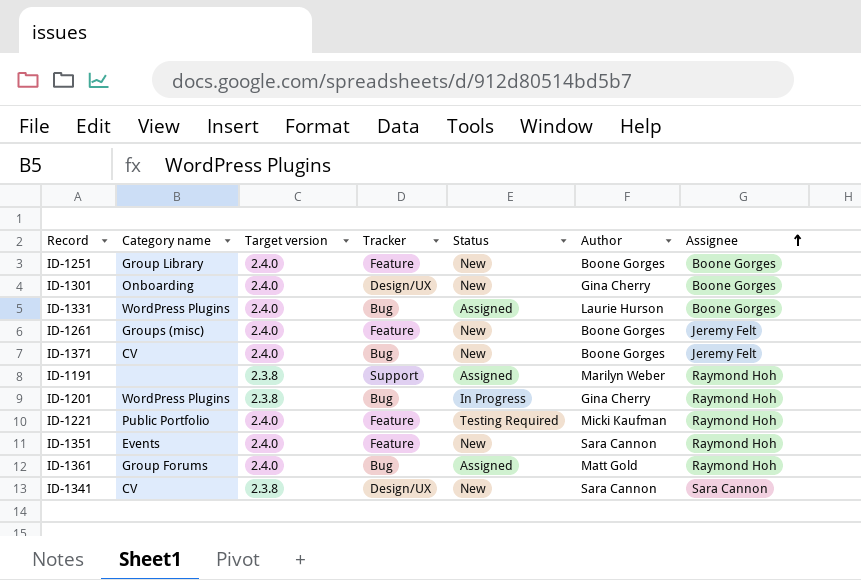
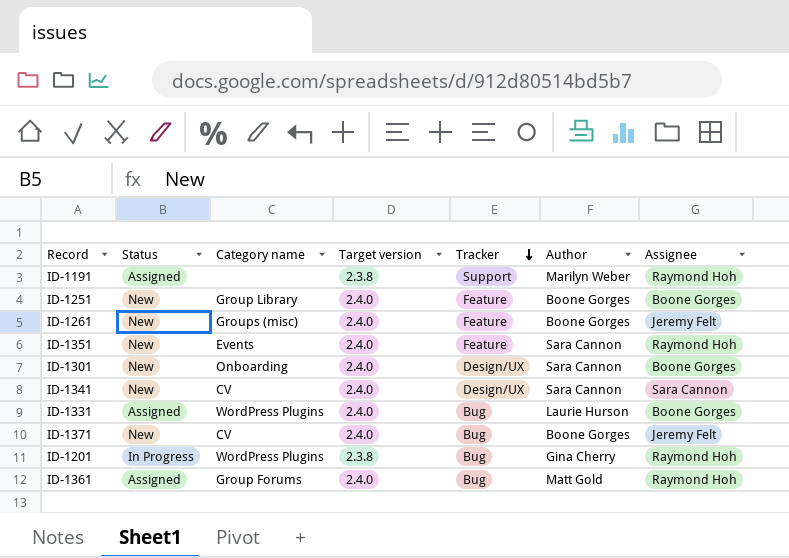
row order: Assignee ascending -> Tracker descending
column Status | position: 5 -> 2
row ID-1221: Public Portfolio | 2.4.0 | Feature | Testing Required | Micki Kaufman | Raymond Hoh -> none
ID-1301 | Author: Gina Cherry -> Sara Cannon
ID-1341 | Target version: 2.3.8 -> 2.4.0

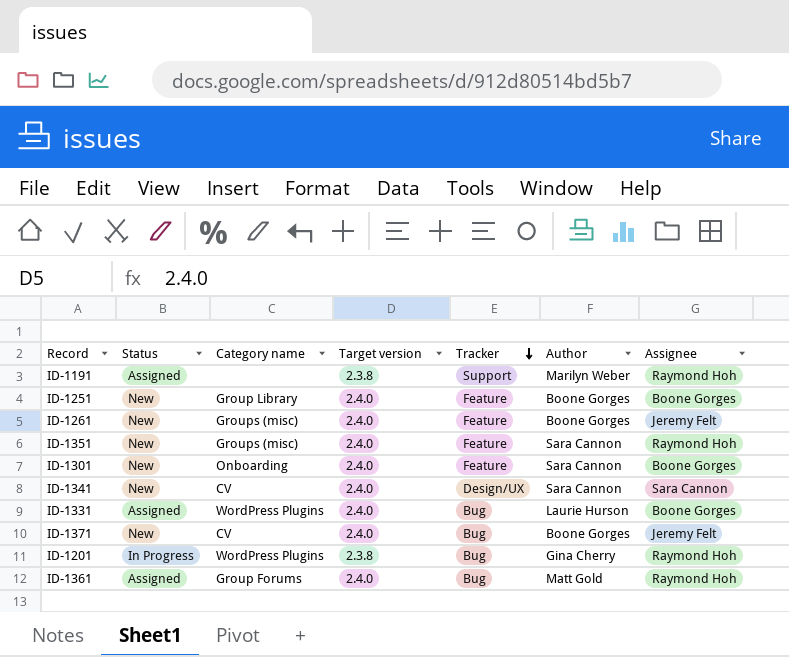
ID-1351 | Category name: Events -> Groups (misc)
ID-1301 | Tracker: Design/UX -> Feature

